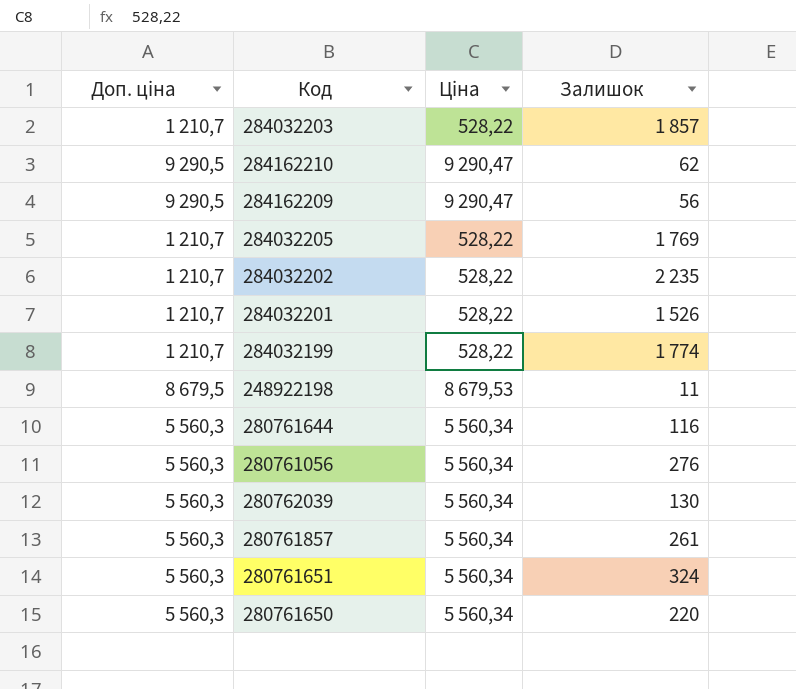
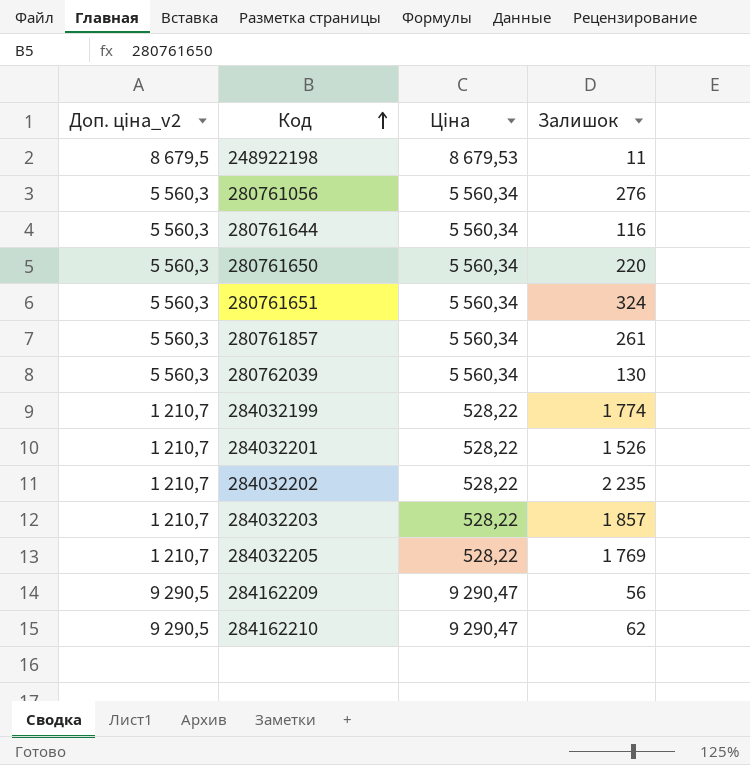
row order: none -> Код ascending
column name: Доп. ціна -> Доп. ціна_v2

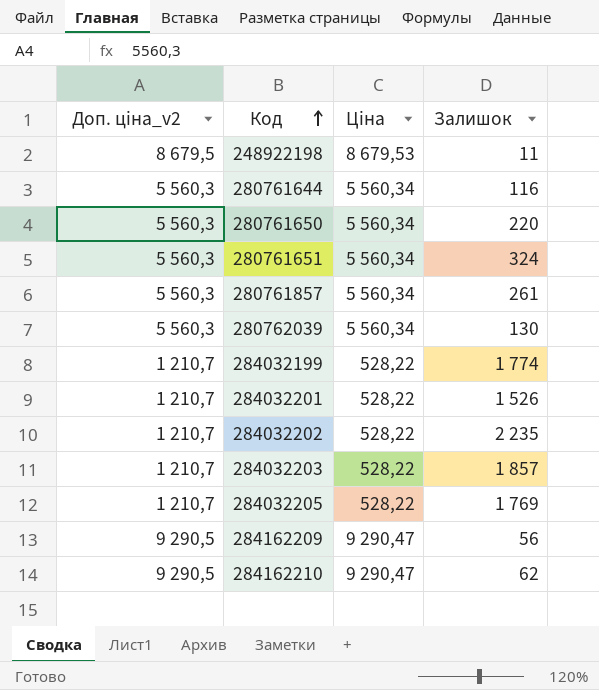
row 280761056: 5 560,3 | 5 560,34 | 276 -> none

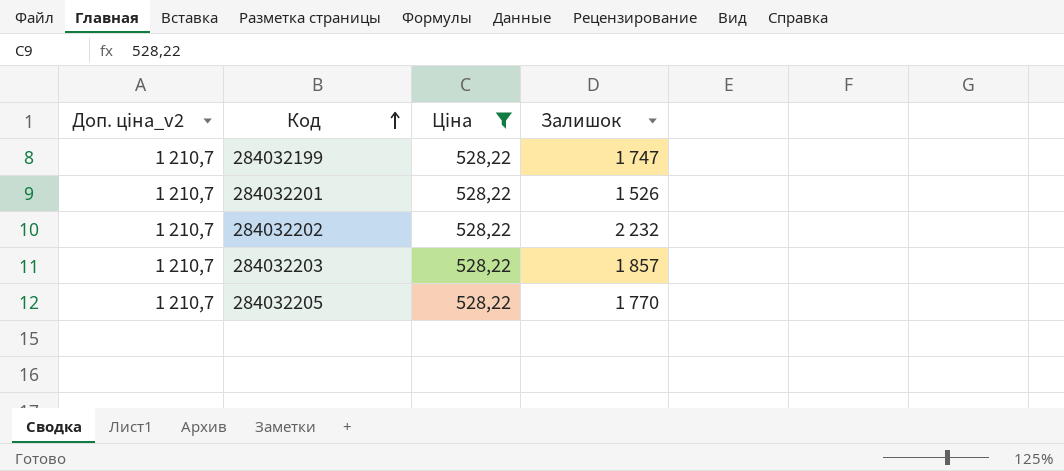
filter: none -> Ціна = 528,22
284032199 | Залишок: 1 774 -> 1 747
284032202 | Залишок: 2 235 -> 2 232
284032205 | Залишок: 1 769 -> 1 770

